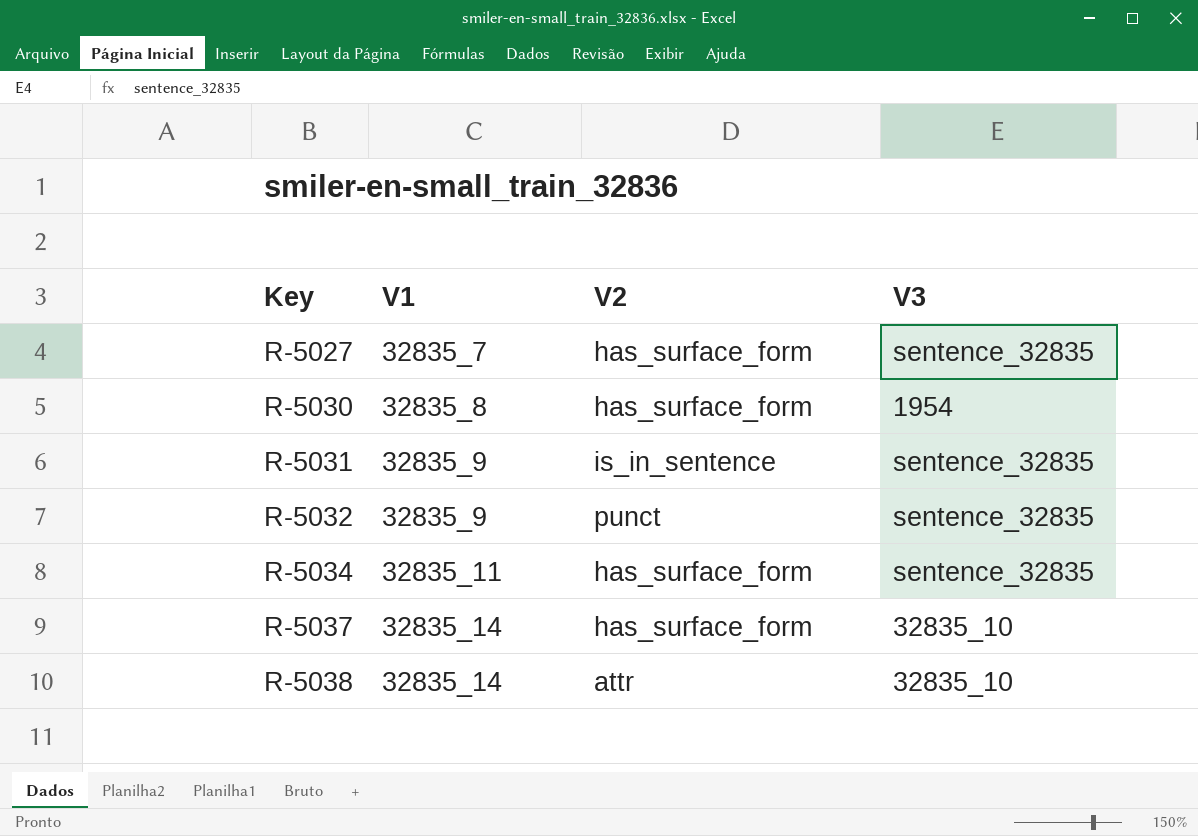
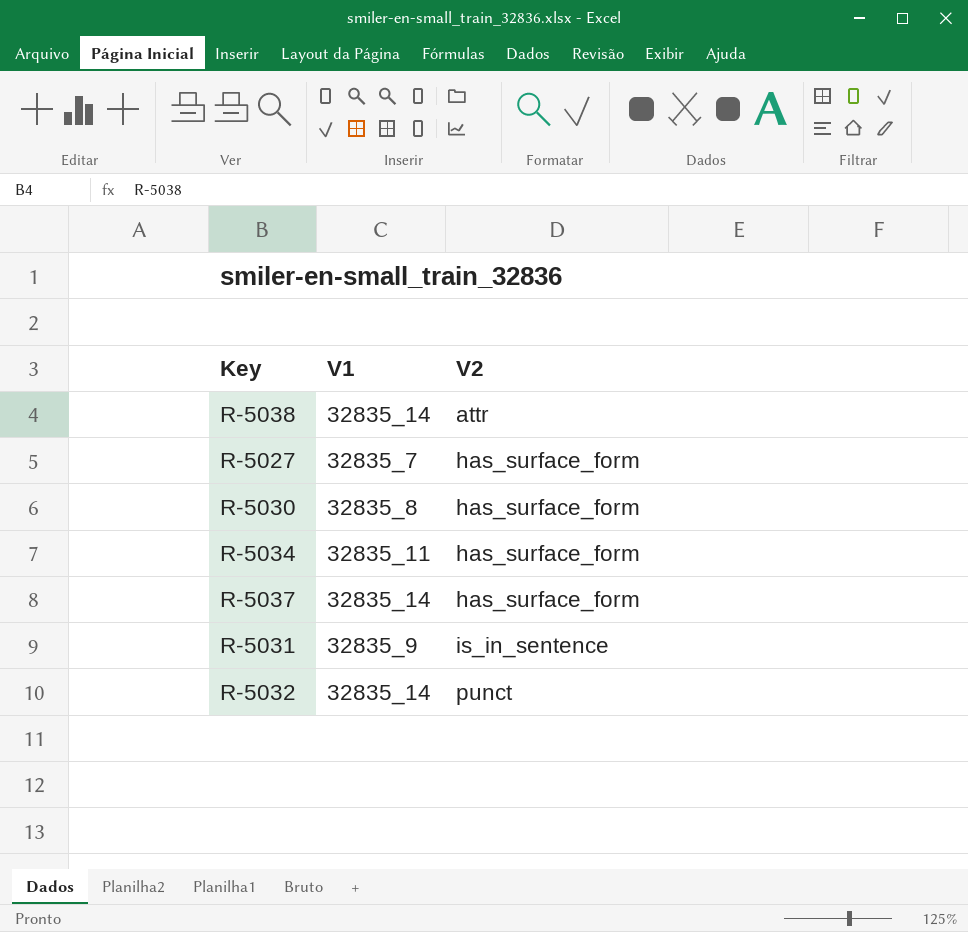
row order: Key ascending -> V2 ascending
column V3 | position: 4 -> none
R-5032 | V1: 32835_9 -> 32835_14

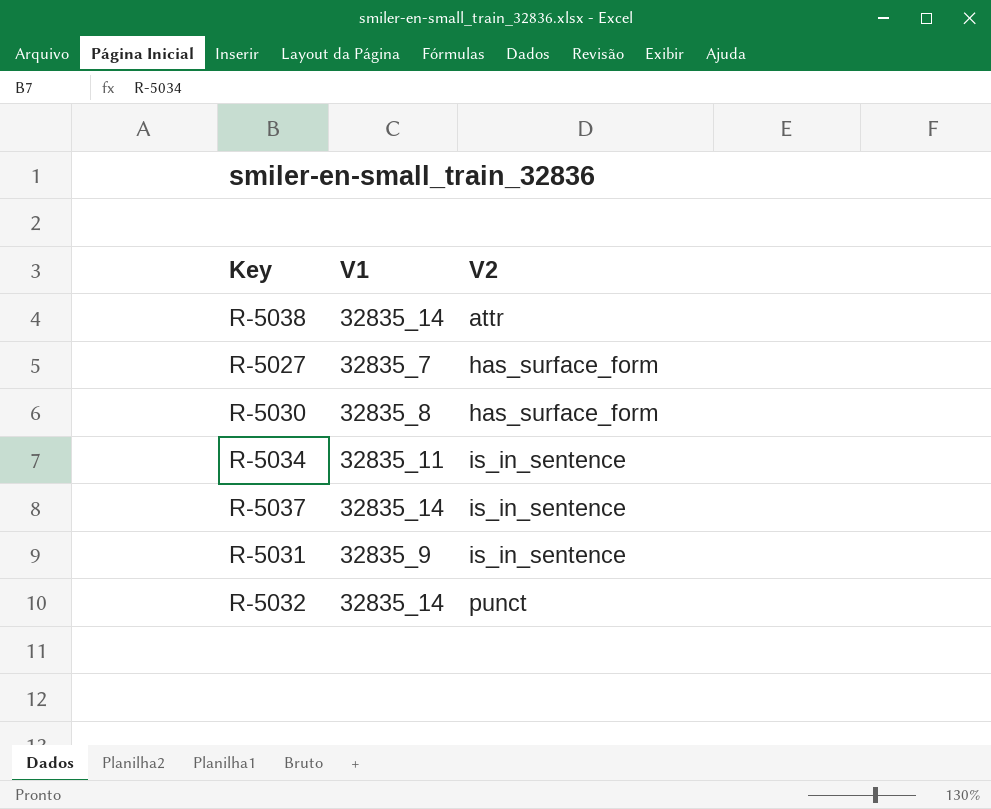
R-5034 | V2: has_surface_form -> is_in_sentence
R-5037 | V2: has_surface_form -> is_in_sentence

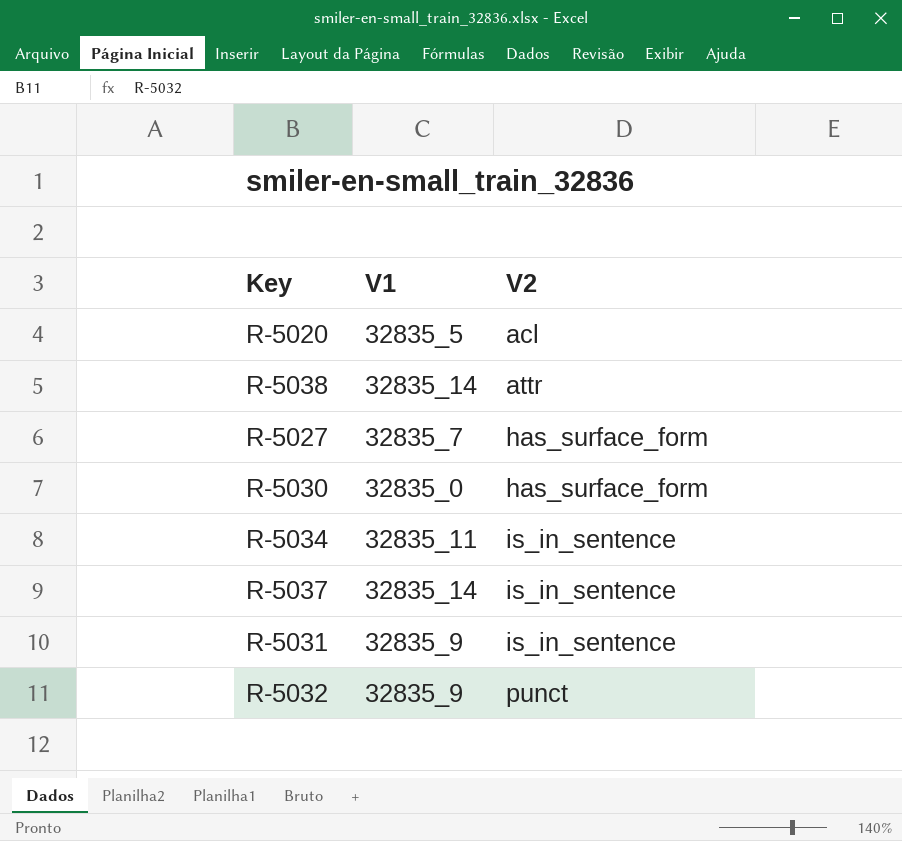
row R-5020: none -> 32835_5 | acl
R-5030 | V1: 32835_8 -> 32835_0
R-5032 | V1: 32835_14 -> 32835_9

